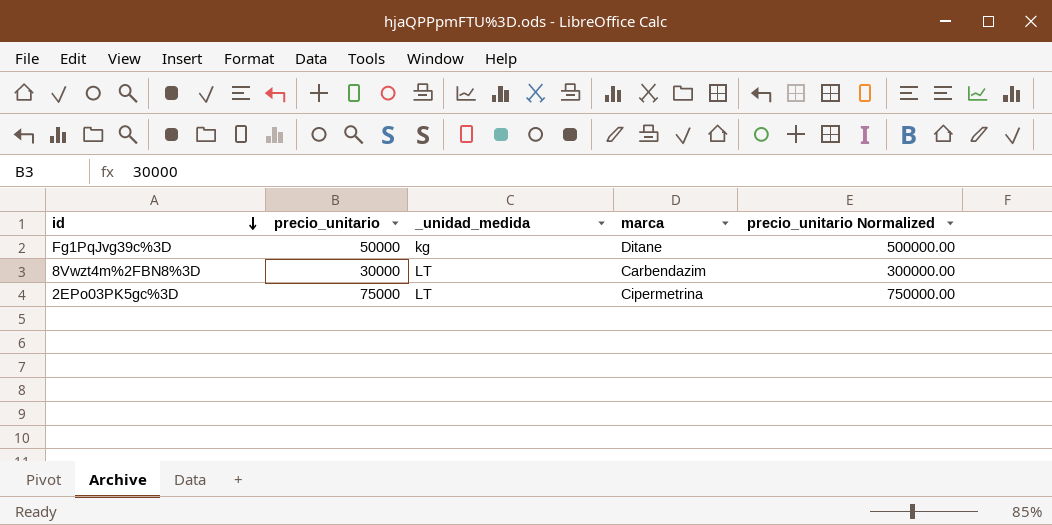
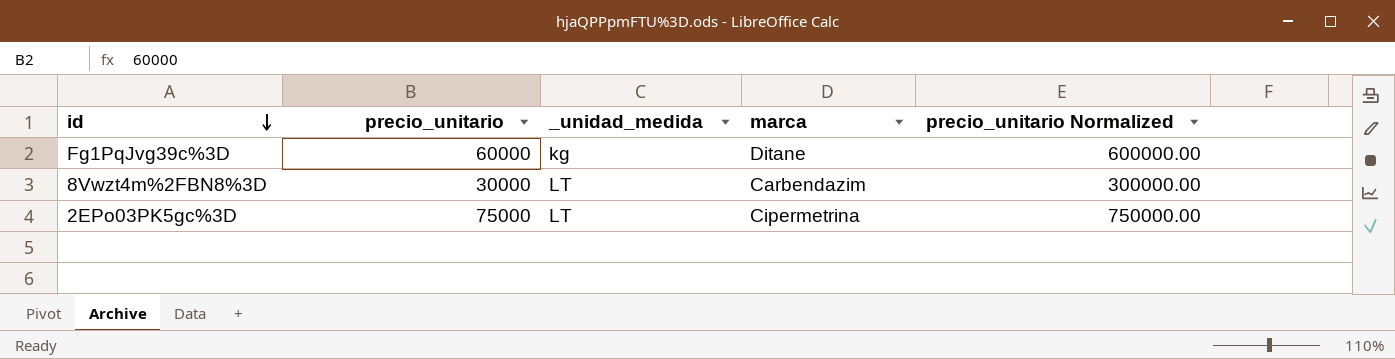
Fg1PqJvg39c%3D | precio_unitario: 50000 -> 60000
Fg1PqJvg39c%3D | precio_unitario Normalized: 500000.00 -> 600000.00

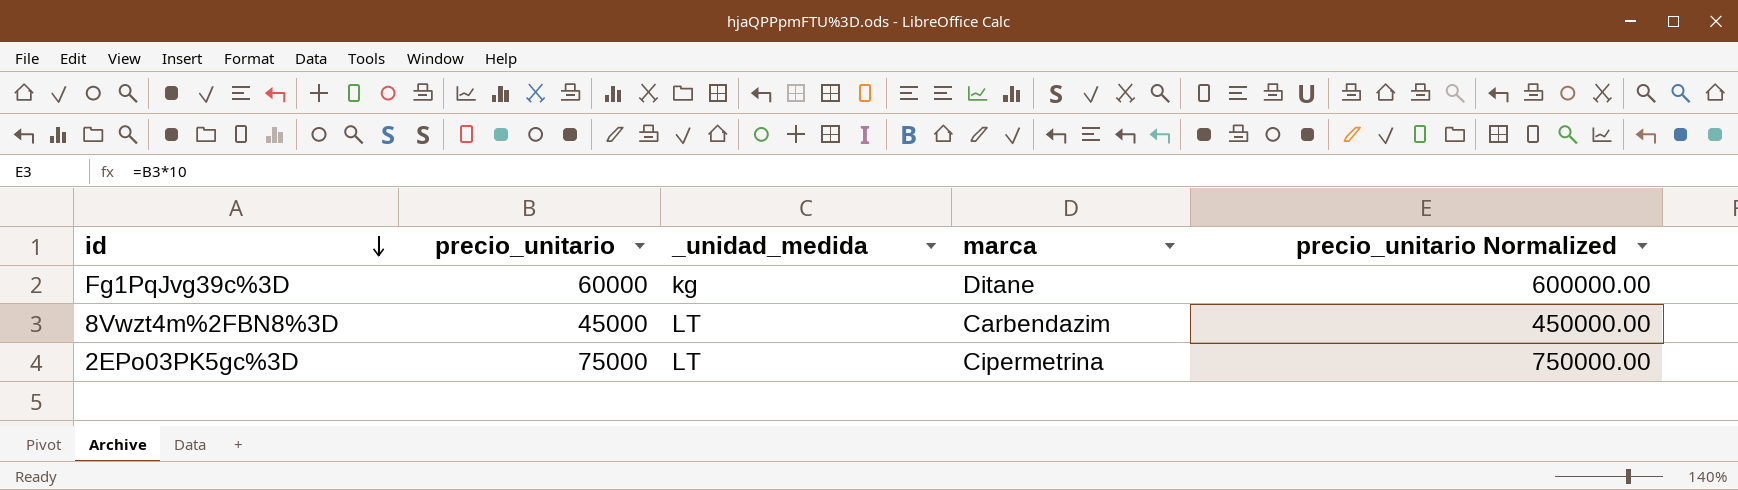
8Vwzt4m%2FBN8%3D | precio_unitario: 30000 -> 45000
8Vwzt4m%2FBN8%3D | precio_unitario Normalized: 300000.00 -> 450000.00

